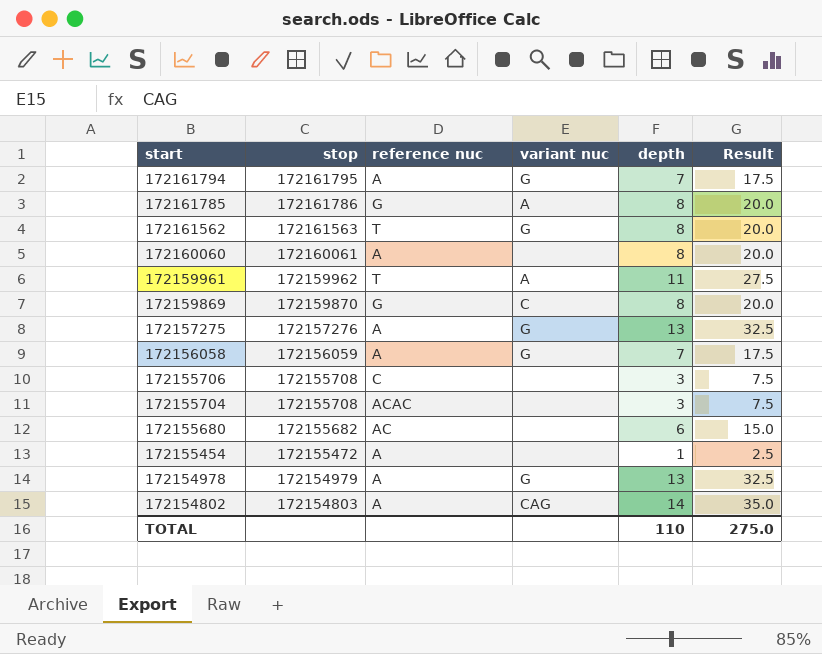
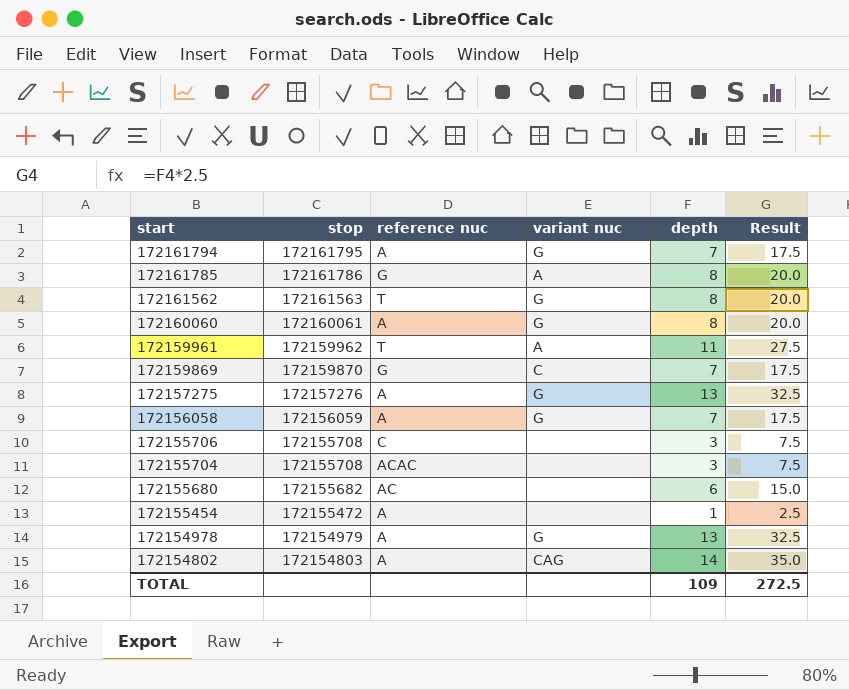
172160060 | variant nuc: none -> G
172159869 | depth: 8 -> 7
172159869 | Result: 20.0 -> 17.5
TOTAL | depth: 110 -> 109
TOTAL | Result: 275.0 -> 272.5

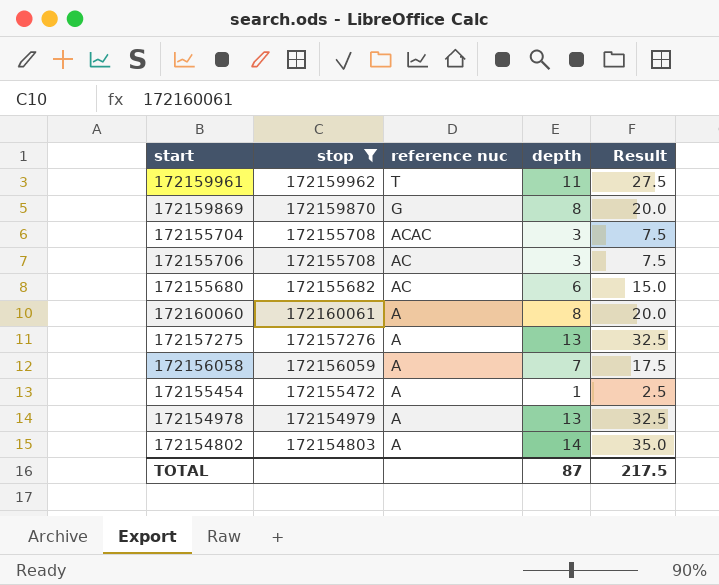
filter: none -> stop <= 172160061
row order: start descending -> reference nuc descending
column variant nuc | position: 4 -> none
172159869 | depth: 7 -> 8
172159869 | Result: 17.5 -> 20.0
172155706 | reference nuc: C -> AC
TOTAL | depth: 109 -> 87
TOTAL | Result: 272.5 -> 217.5

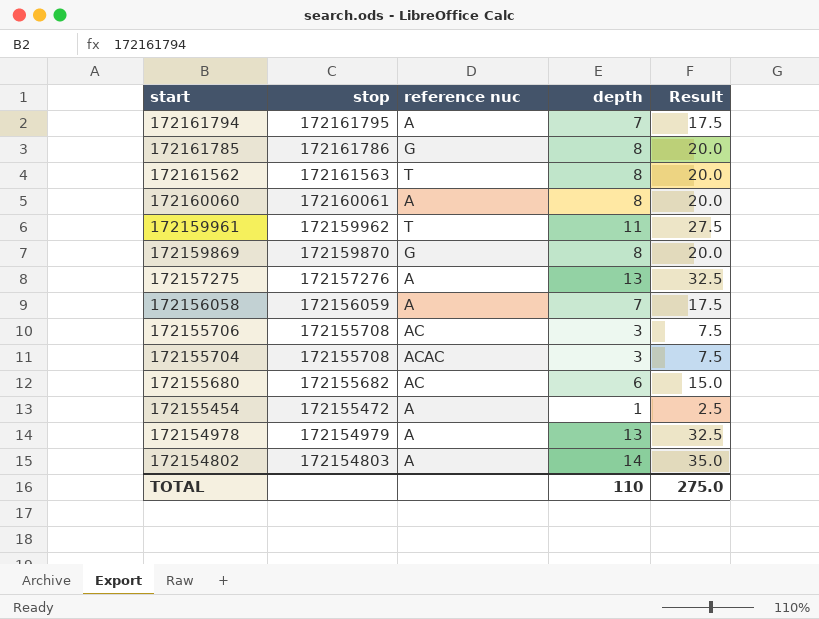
filter: stop <= 172160061 -> none
row order: reference nuc descending -> start descending
TOTAL | depth: 87 -> 110
TOTAL | Result: 217.5 -> 275.0

